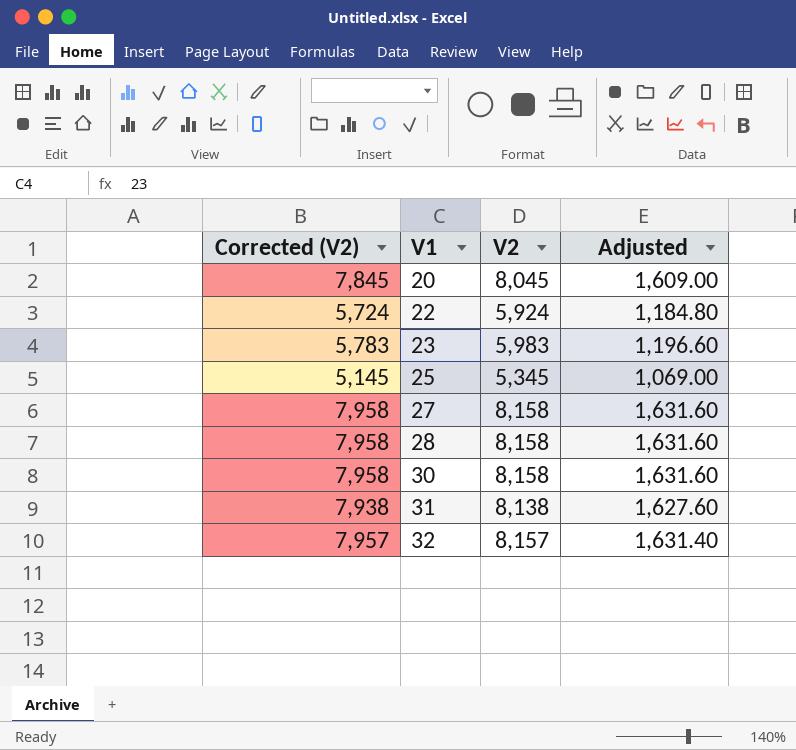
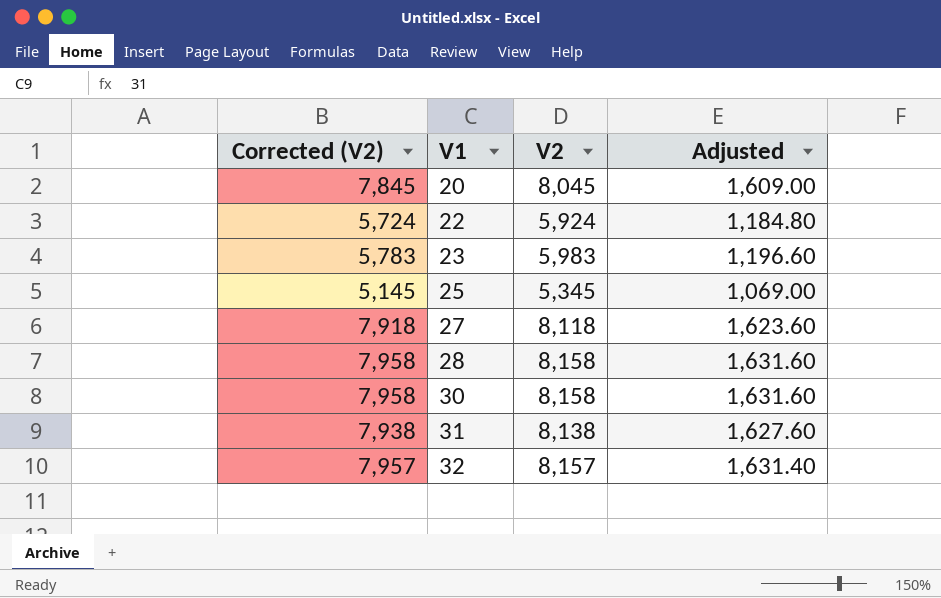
27 | Corrected (V2): 7,958 -> 7,918
27 | V2: 8,158 -> 8,118
27 | Adjusted: 1,631.60 -> 1,623.60

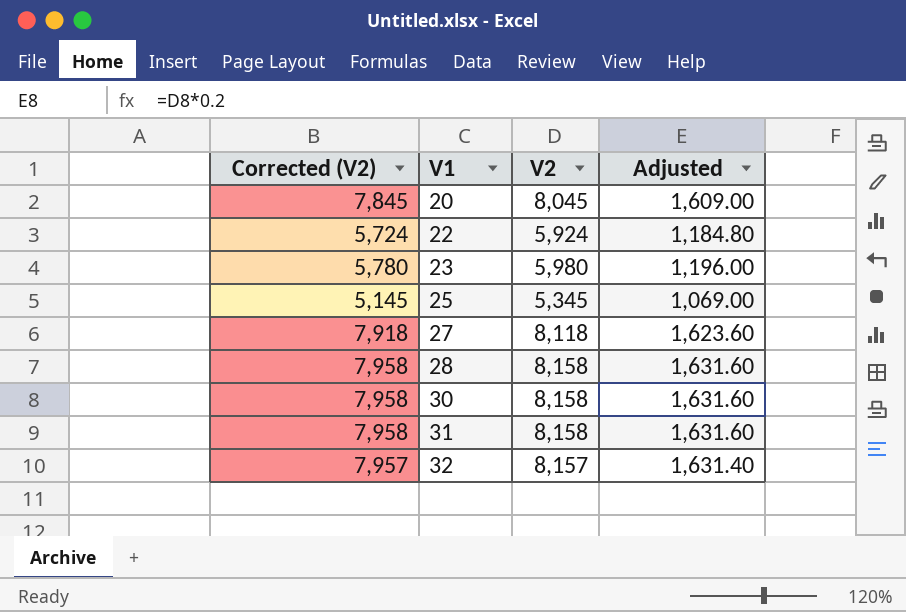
23 | Corrected (V2): 5,783 -> 5,780
23 | V2: 5,983 -> 5,980
23 | Adjusted: 1,196.60 -> 1,196.00
31 | Corrected (V2): 7,938 -> 7,958
31 | V2: 8,138 -> 8,158
31 | Adjusted: 1,627.60 -> 1,631.60

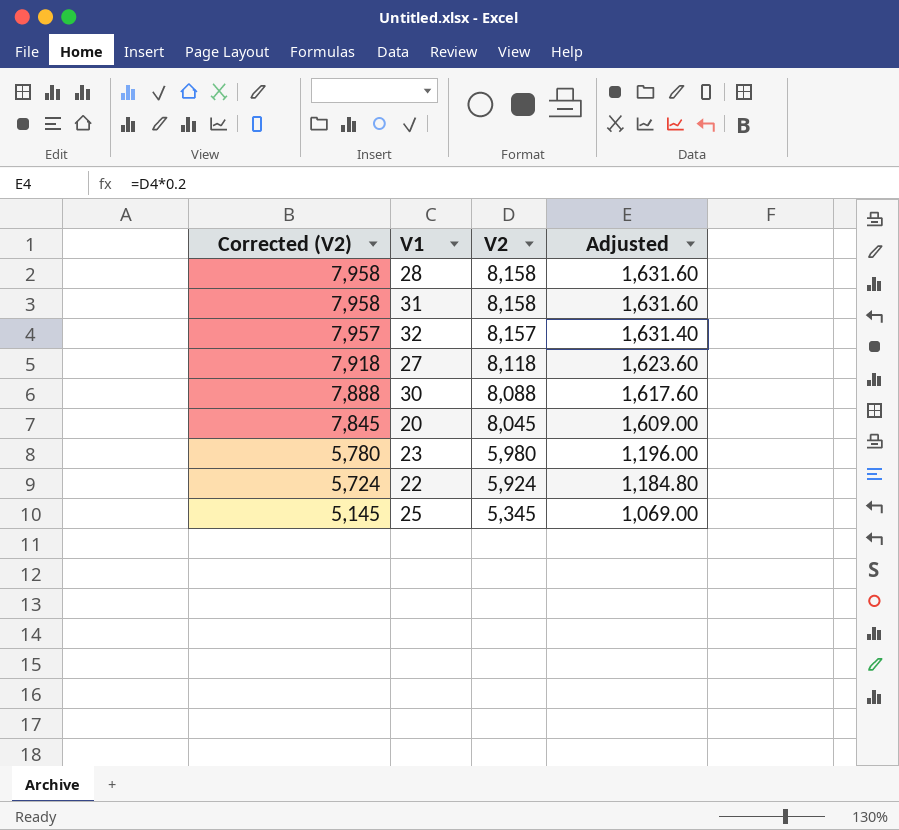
row order: V1 ascending -> Corrected (V2) descending
30 | Corrected (V2): 7,958 -> 7,888
30 | V2: 8,158 -> 8,088
30 | Adjusted: 1,631.60 -> 1,617.60

